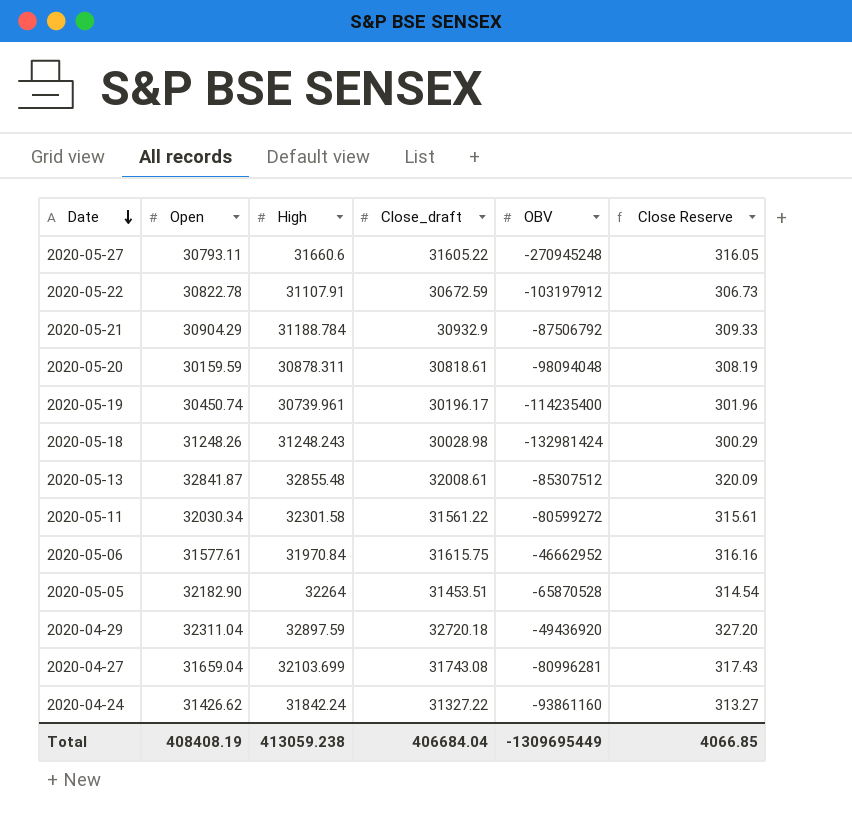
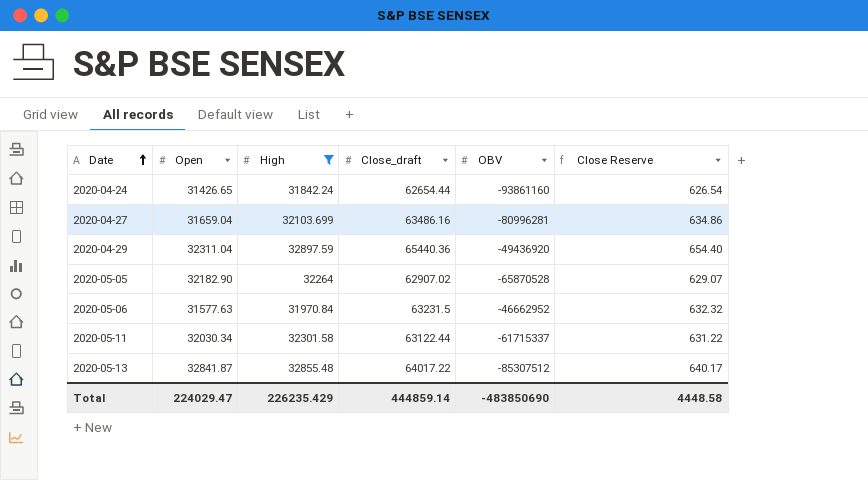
filter: none -> High >= 31842.24
row order: Date descending -> Date ascending
2020-04-24 | Open: 31426.62 -> 31426.65
2020-04-24 | Close_draft: 31327.22 -> 62654.44
2020-04-24 | Close Reserve: 313.27 -> 626.54
2020-04-27 | Close_draft: 31743.08 -> 63486.16
2020-04-27 | Close Reserve: 317.43 -> 634.86
2020-04-29 | Close_draft: 32720.18 -> 65440.36
2020-04-29 | Close Reserve: 327.20 -> 654.40
2020-05-05 | Close_draft: 31453.51 -> 62907.02
2020-05-05 | Close Reserve: 314.54 -> 629.07
2020-05-06 | Open: 31577.61 -> 31577.63
2020-05-06 | Close_draft: 31615.75 -> 63231.5
2020-05-06 | Close Reserve: 316.16 -> 632.32
2020-05-11 | Close_draft: 31561.22 -> 63122.44
2020-05-11 | OBV: -80599272 -> -61715337
2020-05-11 | Close Reserve: 315.61 -> 631.22
2020-05-13 | Close_draft: 32008.61 -> 64017.22
2020-05-13 | Close Reserve: 320.09 -> 640.17
Total | Open: 408408.19 -> 224029.47
Total | High: 413059.238 -> 226235.429
Total | Close_draft: 406684.04 -> 444859.14
Total | OBV: -1309695449 -> -483850690
Total | Close Reserve: 4066.85 -> 4448.58

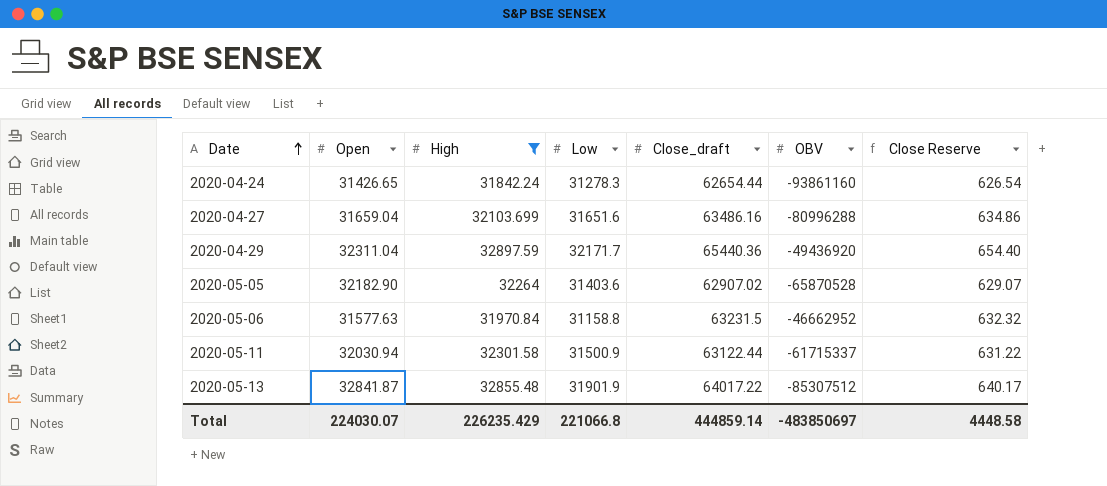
column Low | position: none -> 4
2020-04-27 | OBV: -80996281 -> -80996288
2020-05-11 | Open: 32030.34 -> 32030.94
Total | Open: 224029.47 -> 224030.07
Total | OBV: -483850690 -> -483850697

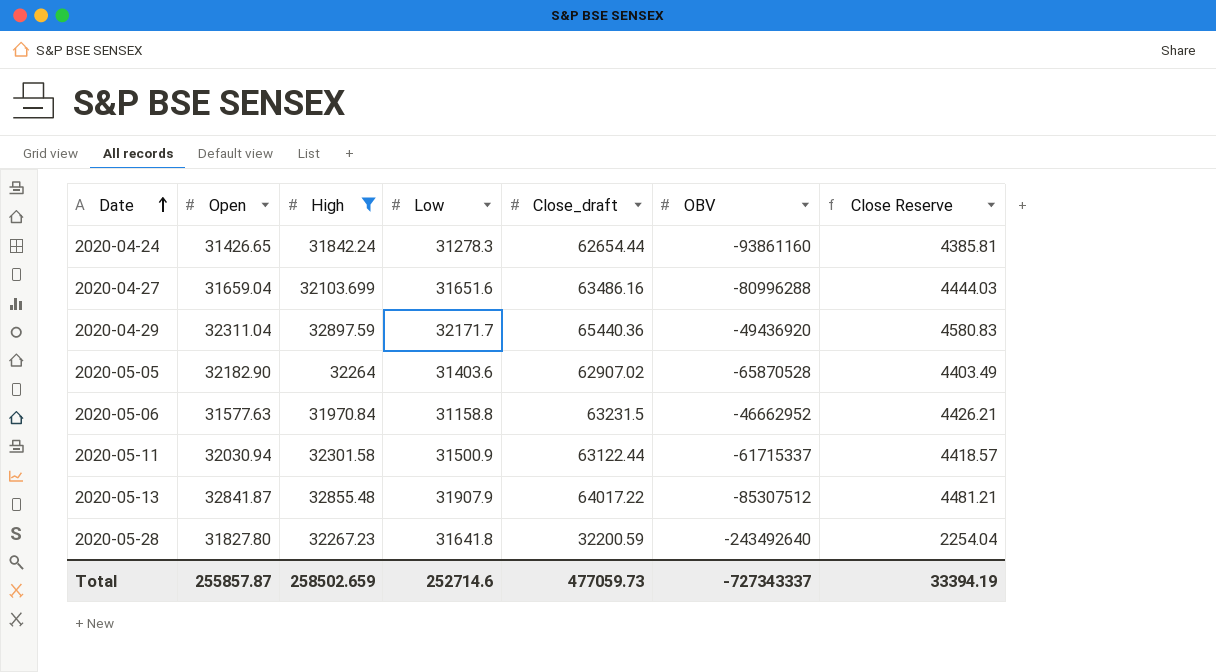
column Close Reserve | formula: [Close_draft] * 0.01 -> [Close_draft] * 0.07
2020-05-13 | Low: 31901.9 -> 31907.9
row 2020-05-28: none -> 31827.80 | 32267.23 | 31641.8 | 32200.59 | -243492640 | 2254.04
Total | Open: 224030.07 -> 255857.87
Total | High: 226235.429 -> 258502.659
Total | Low: 221066.8 -> 252714.6
Total | Close_draft: 444859.14 -> 477059.73
Total | OBV: -483850697 -> -727343337
Total | Close Reserve: 4448.58 -> 33394.19

